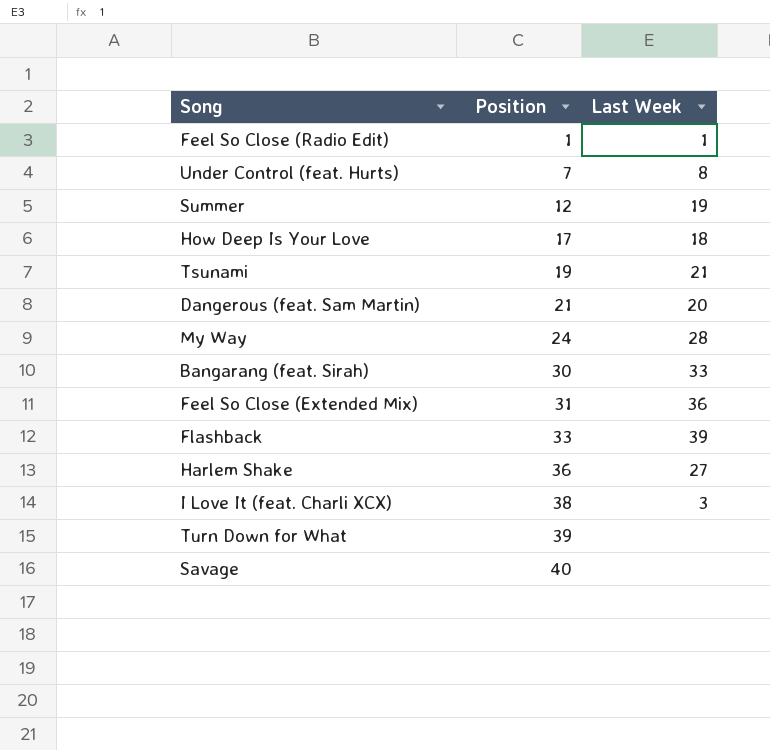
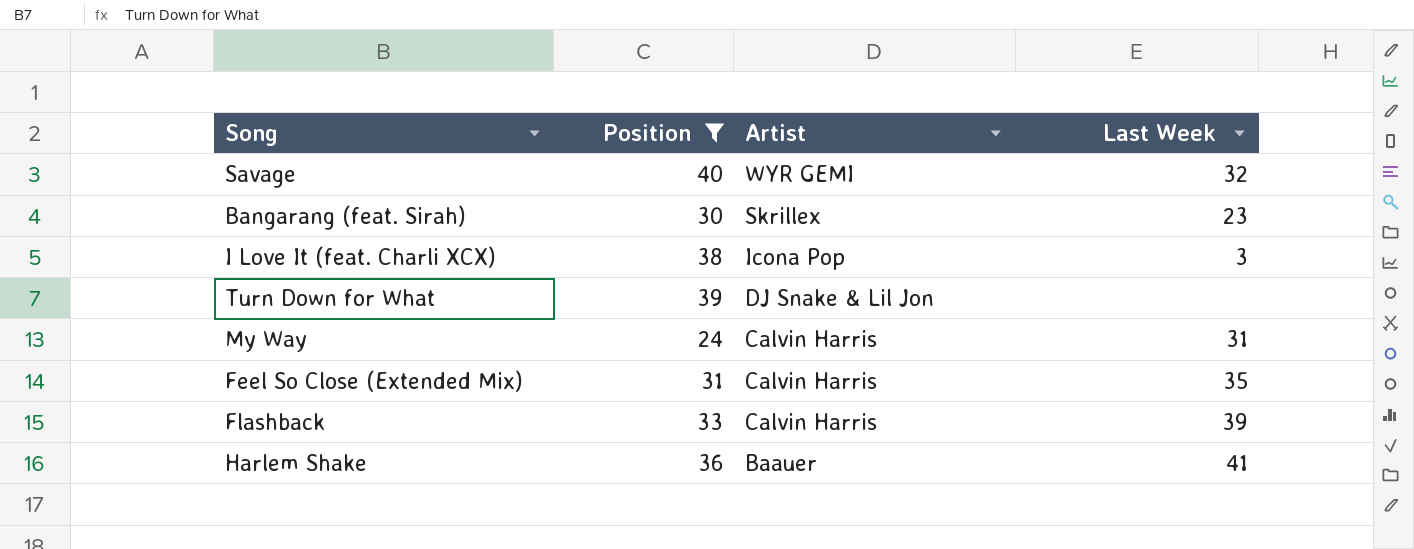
filter: none -> Position >= 24
row order: Position ascending -> Artist descending
column Artist | position: none -> 3
Savage | Last Week: none -> 32
Bangarang (feat. Sirah) | Last Week: 33 -> 23
My Way | Last Week: 28 -> 31
Feel So Close (Extended Mix) | Last Week: 36 -> 35
Harlem Shake | Last Week: 27 -> 41

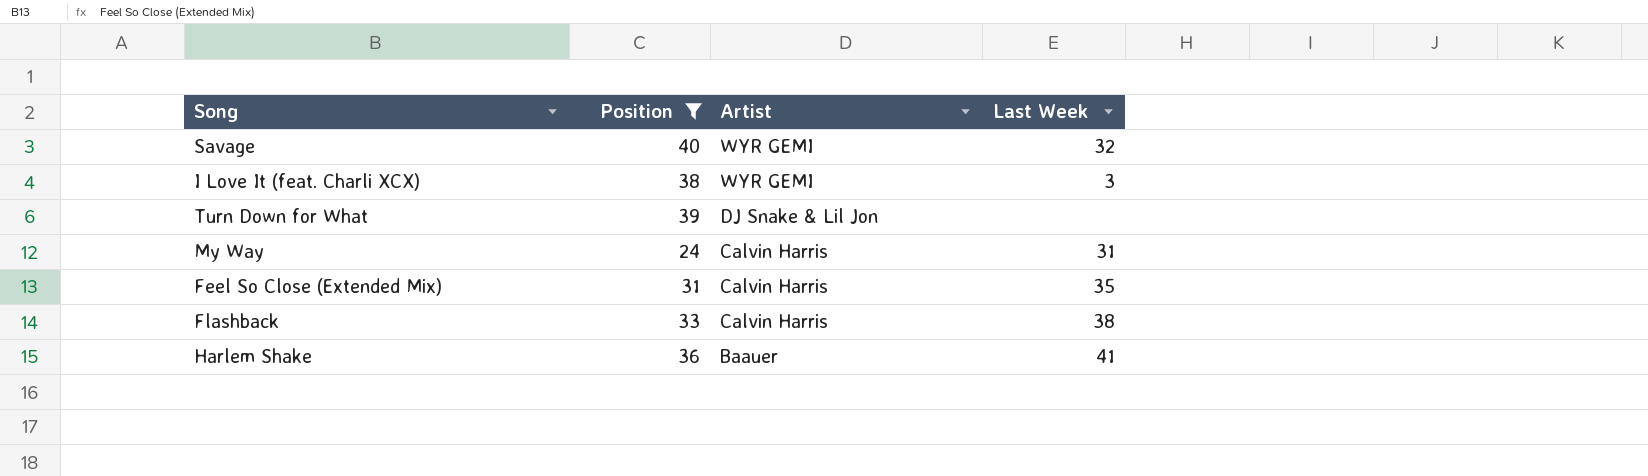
row Bangarang (feat. Sirah): 30 | Skrillex | 23 -> none
I Love It (feat. Charli XCX) | Artist: Icona Pop -> WYR GEMI
Flashback | Last Week: 39 -> 38

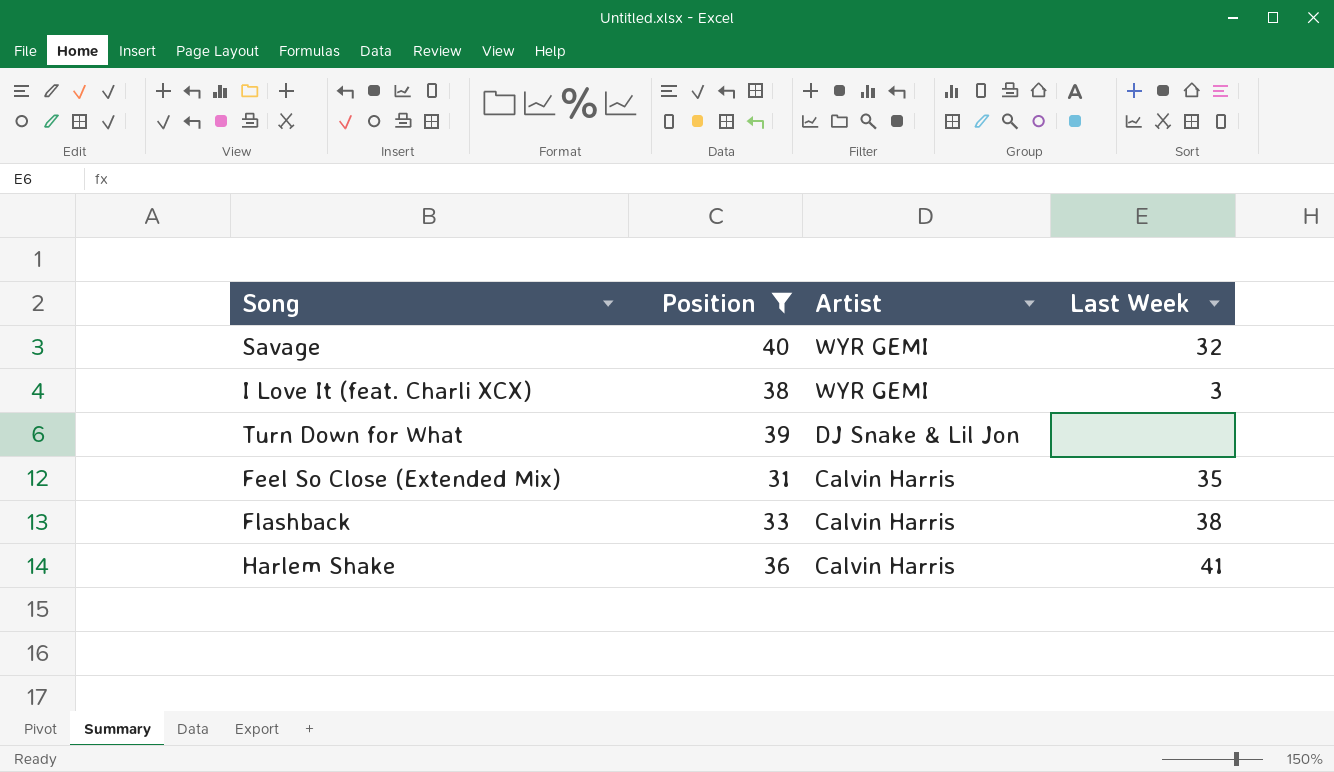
row My Way: 24 | Calvin Harris | 31 -> none
Harlem Shake | Artist: Baauer -> Calvin Harris

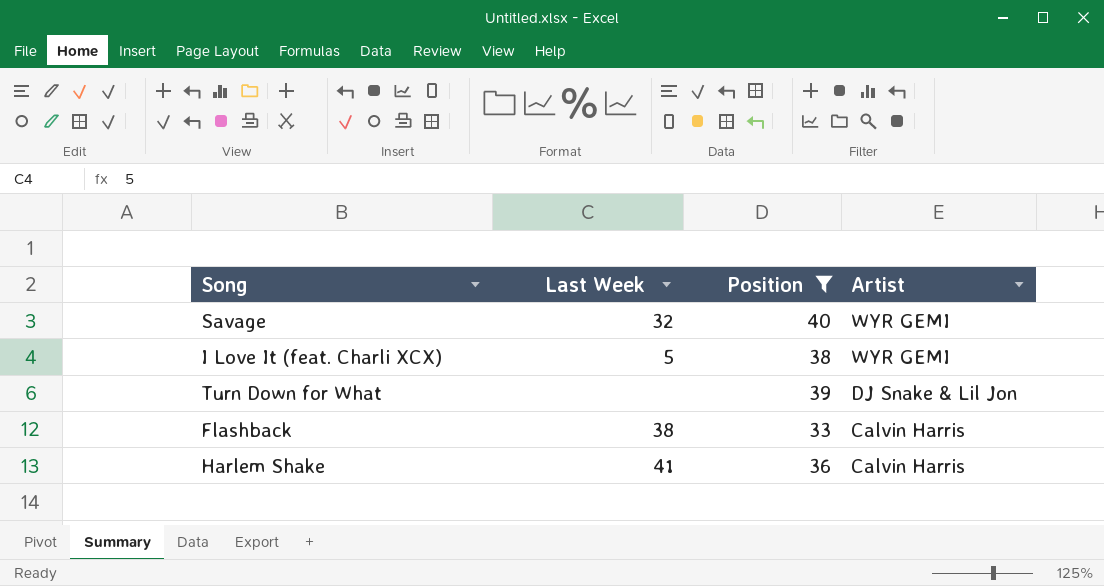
column Last Week | position: 4 -> 2
row Feel So Close (Extended Mix): 31 | Calvin Harris | 35 -> none
I Love It (feat. Charli XCX) | Last Week: 3 -> 5

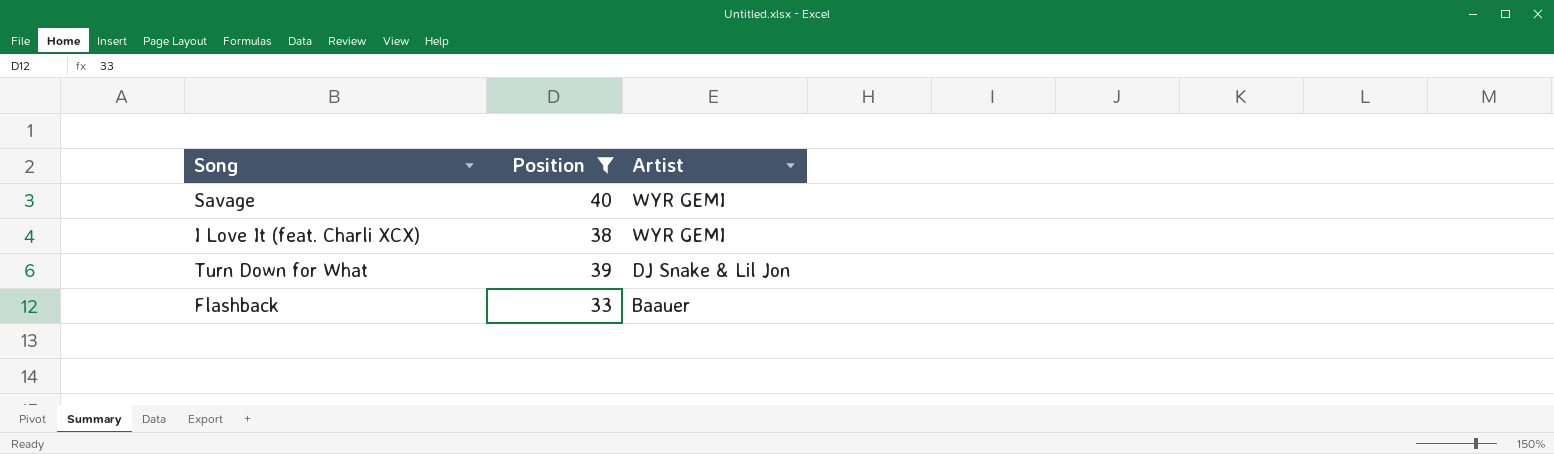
column Last Week | position: 2 -> none
row Harlem Shake: 41 | 36 | Calvin Harris -> none
Flashback | Artist: Calvin Harris -> Baauer

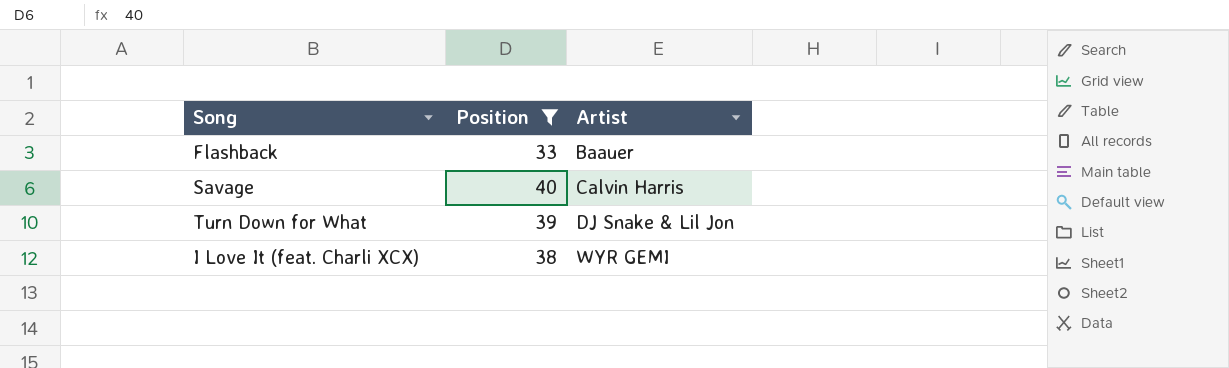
row order: Artist descending -> Artist ascending
Savage | Artist: WYR GEMI -> Calvin Harris

